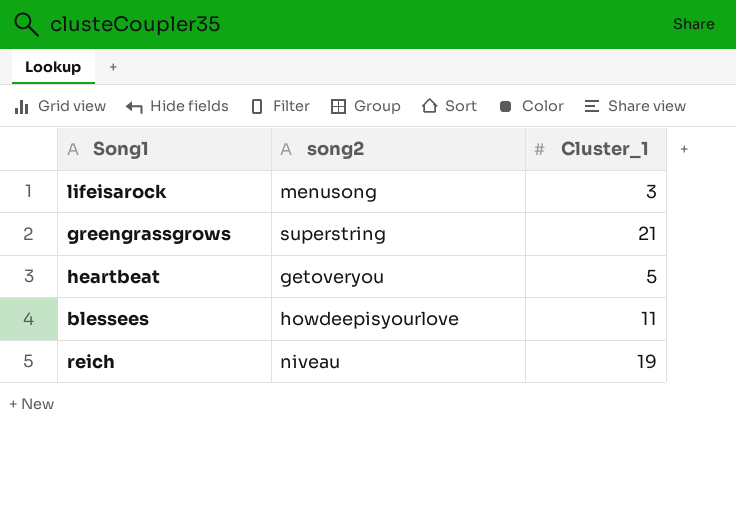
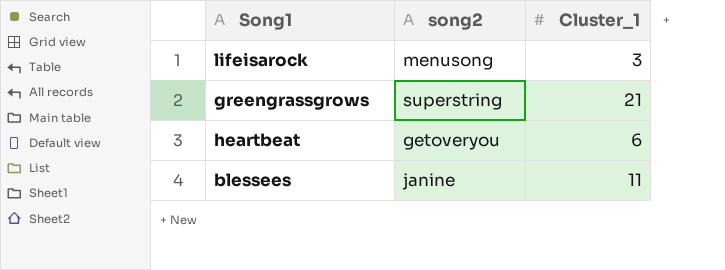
row reich: niveau | 19 -> none
heartbeat | Cluster_1: 5 -> 6
blessees | song2: howdeepisyourlove -> janine

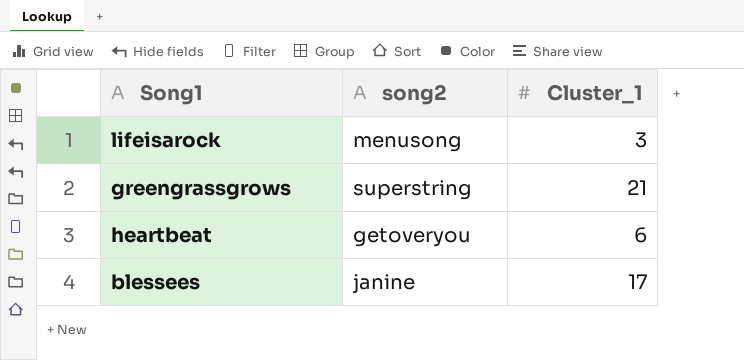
blessees | Cluster_1: 11 -> 17

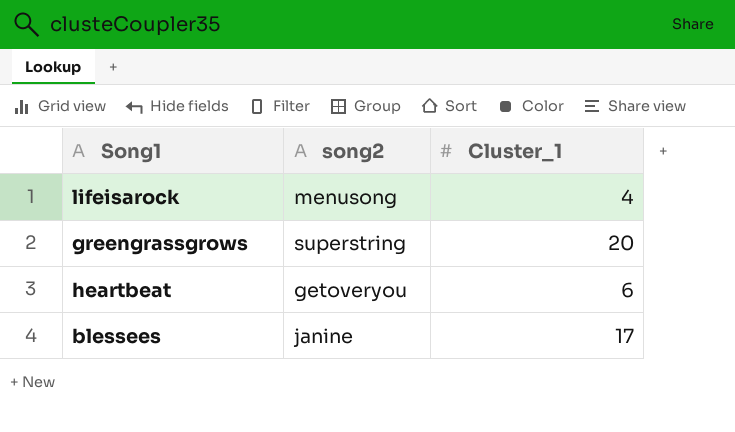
lifeisarock | Cluster_1: 3 -> 4
greengrassgrows | Cluster_1: 21 -> 20

